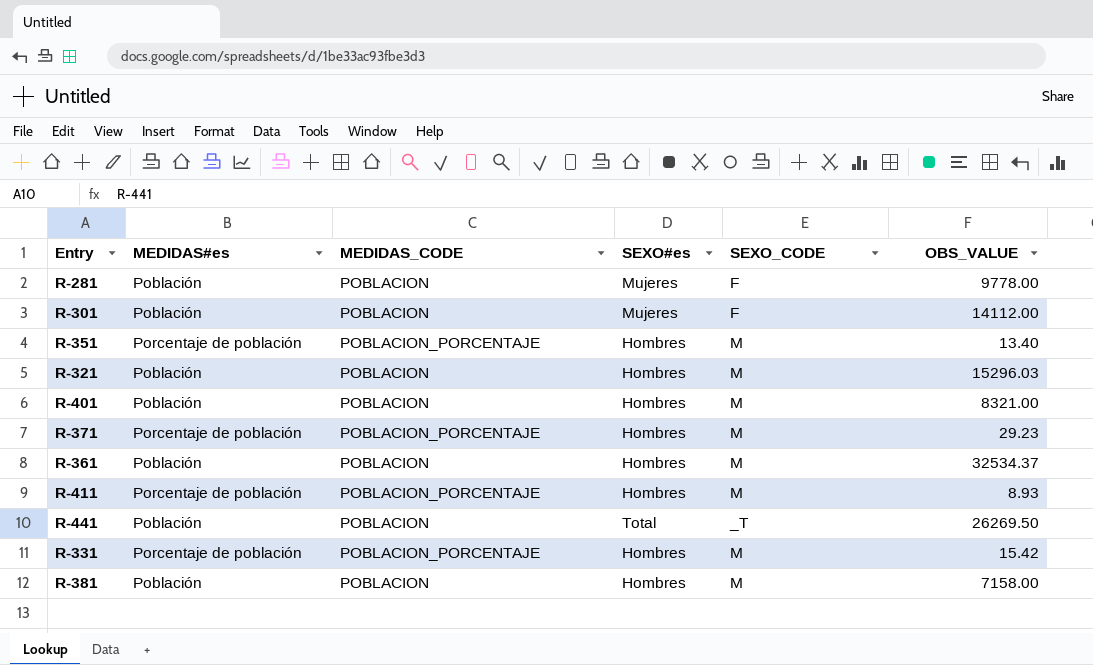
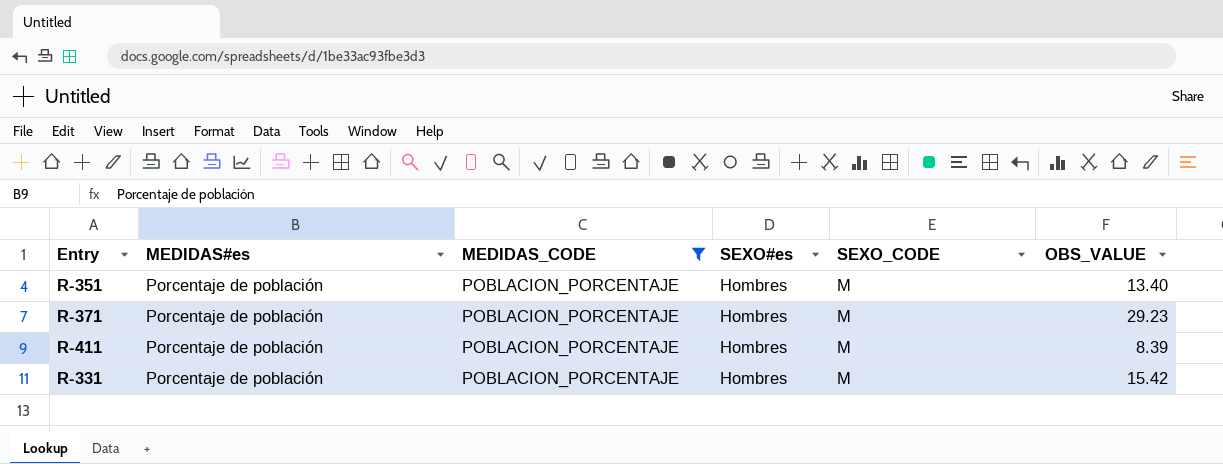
filter: none -> MEDIDAS_CODE = POBLACION_PORCENTAJE
R-411 | OBS_VALUE: 8.93 -> 8.39

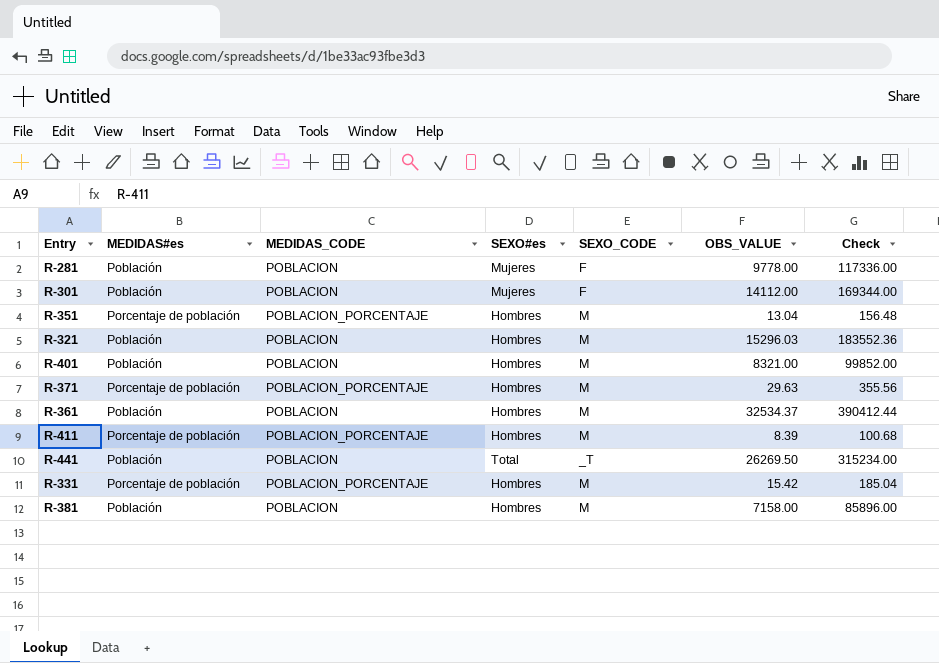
filter: MEDIDAS_CODE = POBLACION_PORCENTAJE -> none
column Check | formula: none -> [OBS_VALUE] * 12
R-351 | OBS_VALUE: 13.40 -> 13.04
R-371 | OBS_VALUE: 29.23 -> 29.63

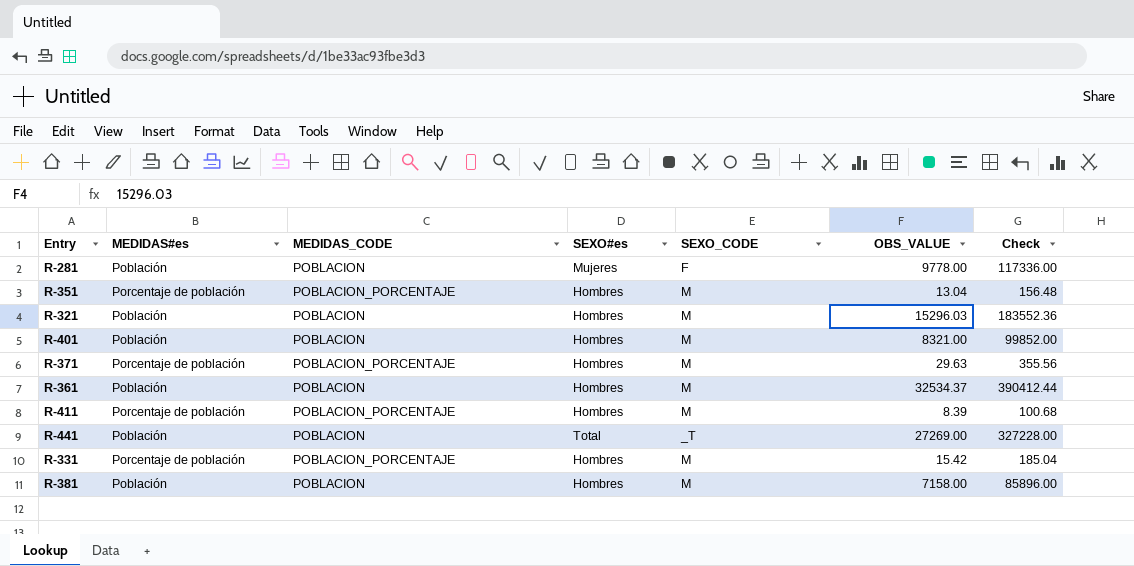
row R-301: Población | POBLACION | Mujeres | F | 14112.00 | 169344.00 -> none
R-441 | OBS_VALUE: 26269.50 -> 27269.00
R-441 | Check: 315234.00 -> 327228.00

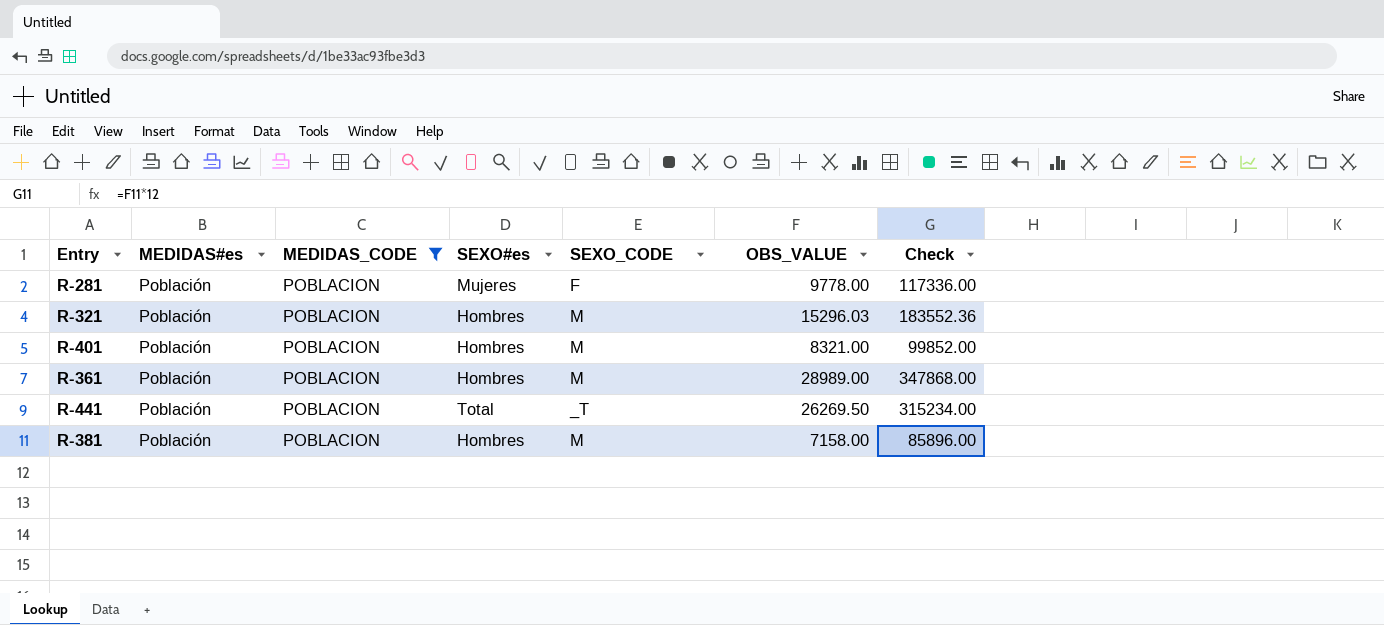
filter: none -> MEDIDAS_CODE = POBLACION
R-361 | OBS_VALUE: 32534.37 -> 28989.00
R-361 | Check: 390412.44 -> 347868.00
R-441 | OBS_VALUE: 27269.00 -> 26269.50
R-441 | Check: 327228.00 -> 315234.00

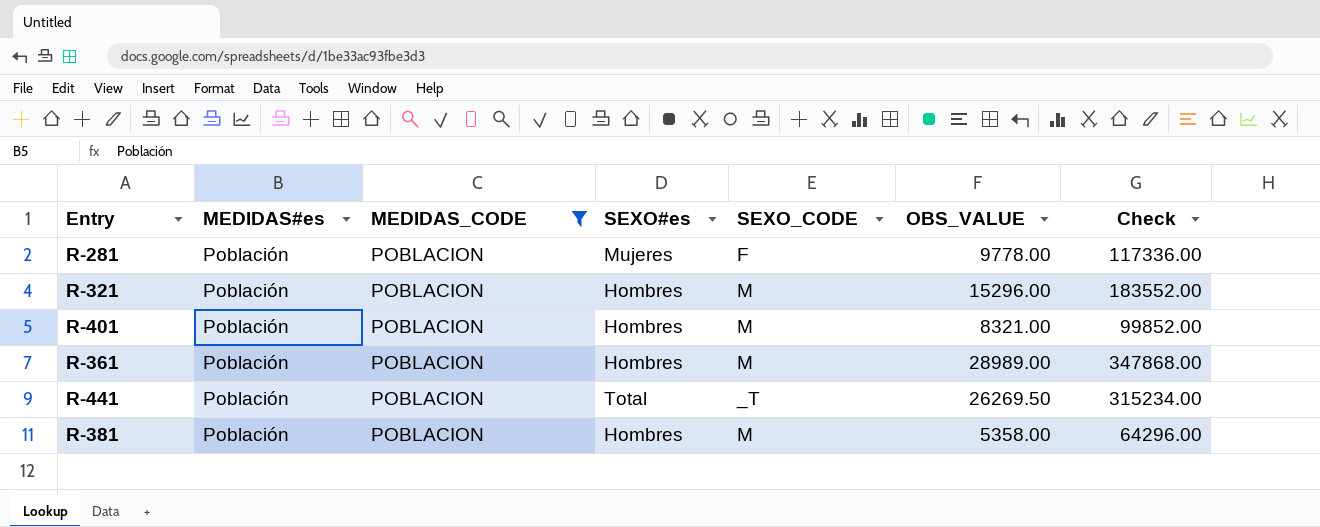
R-321 | OBS_VALUE: 15296.03 -> 15296.00
R-321 | Check: 183552.36 -> 183552.00
R-381 | OBS_VALUE: 7158.00 -> 5358.00
R-381 | Check: 85896.00 -> 64296.00

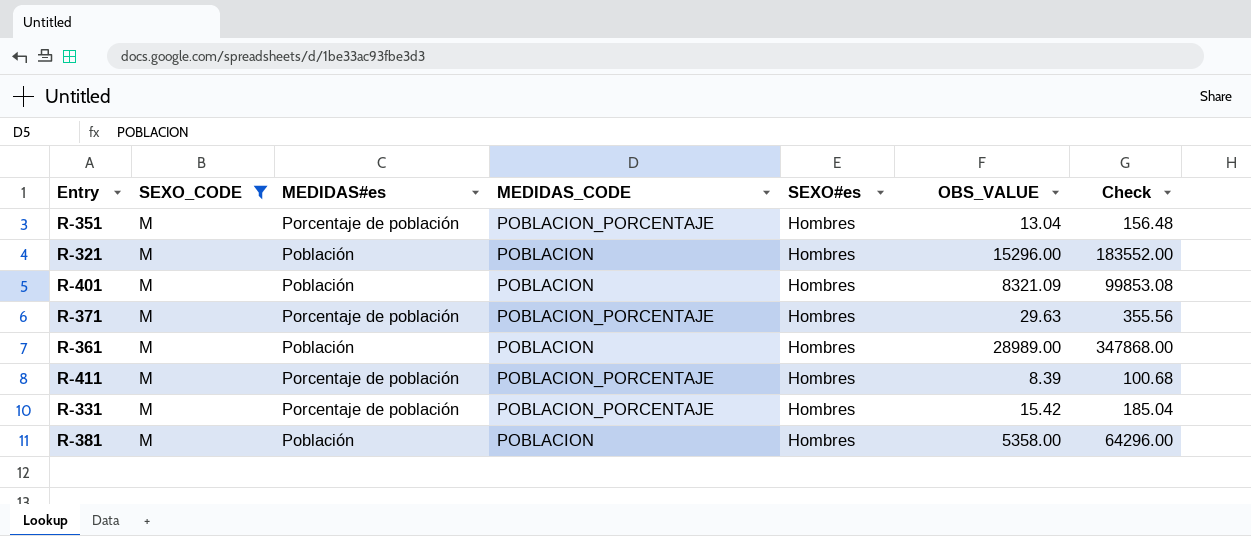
filter: MEDIDAS_CODE = POBLACION -> SEXO_CODE = M
column SEXO_CODE | position: 5 -> 2
R-401 | OBS_VALUE: 8321.00 -> 8321.09
R-401 | Check: 99852.00 -> 99853.08

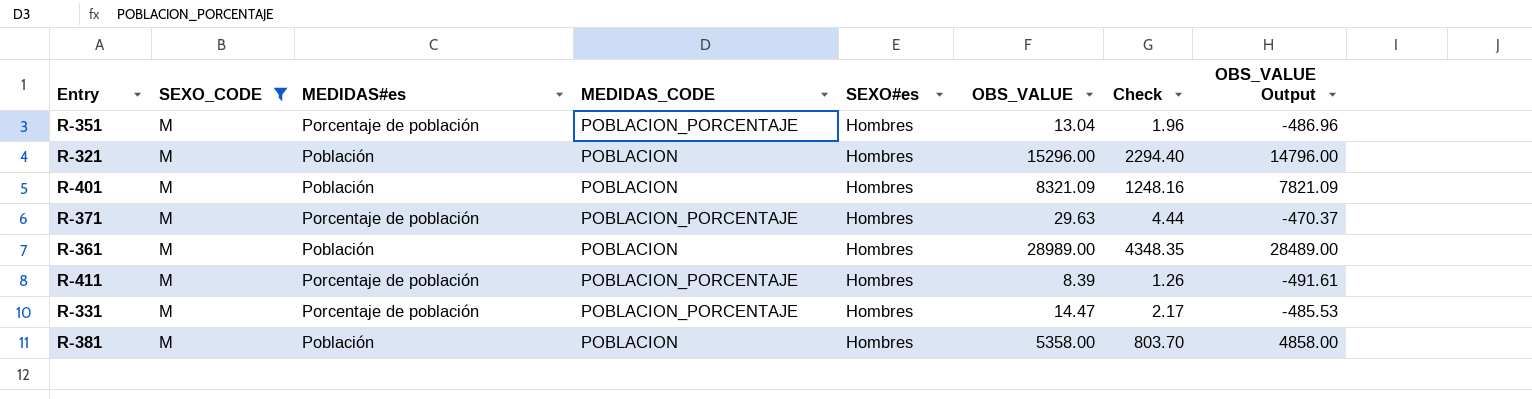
column Check | formula: [OBS_VALUE] * 12 -> [OBS_VALUE] * 0.15
column OBS_VALUE Output | formula: none -> [OBS_VALUE] - 500
R-331 | OBS_VALUE: 15.42 -> 14.47

